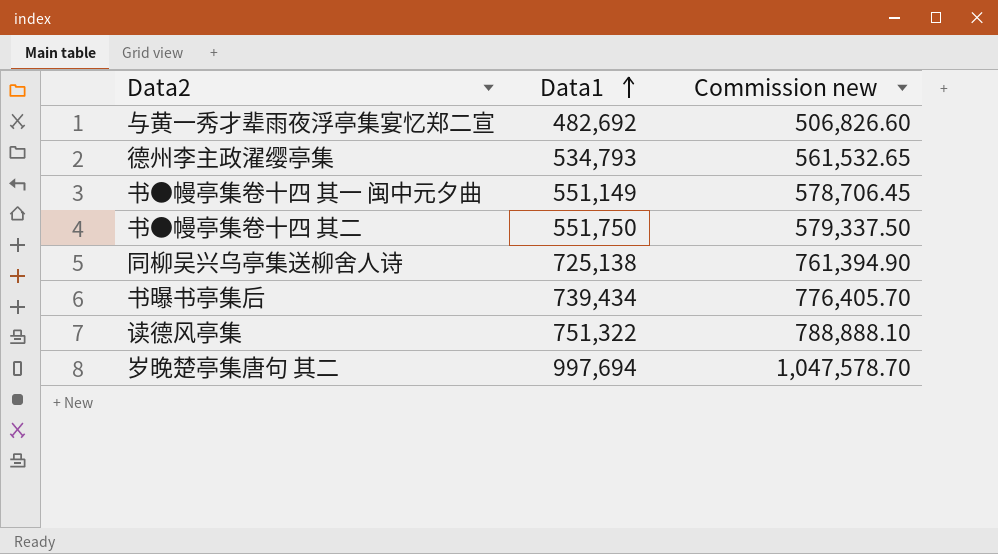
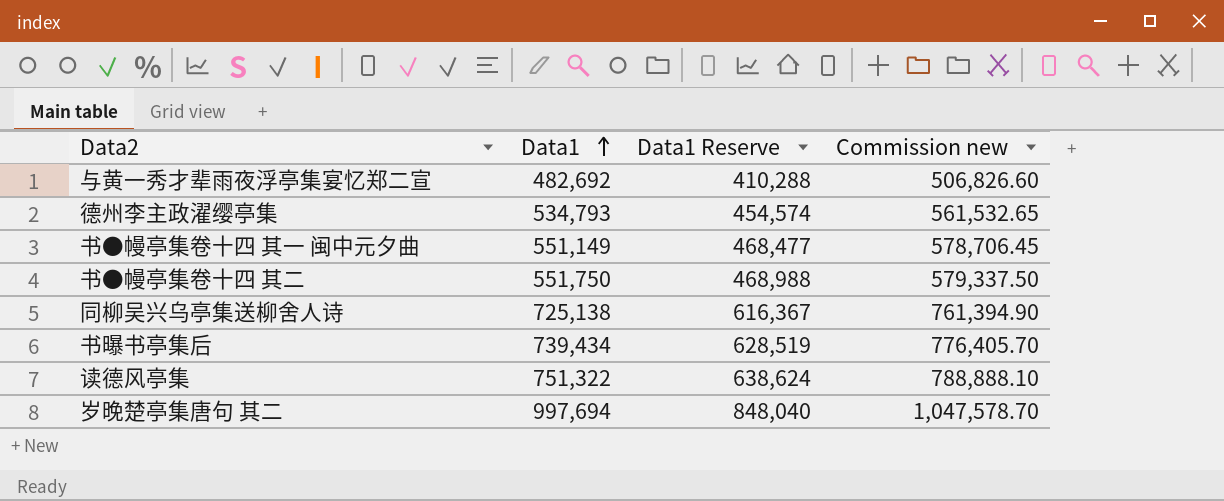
column Data1 Reserve | formula: none -> [Data1] * 0.85

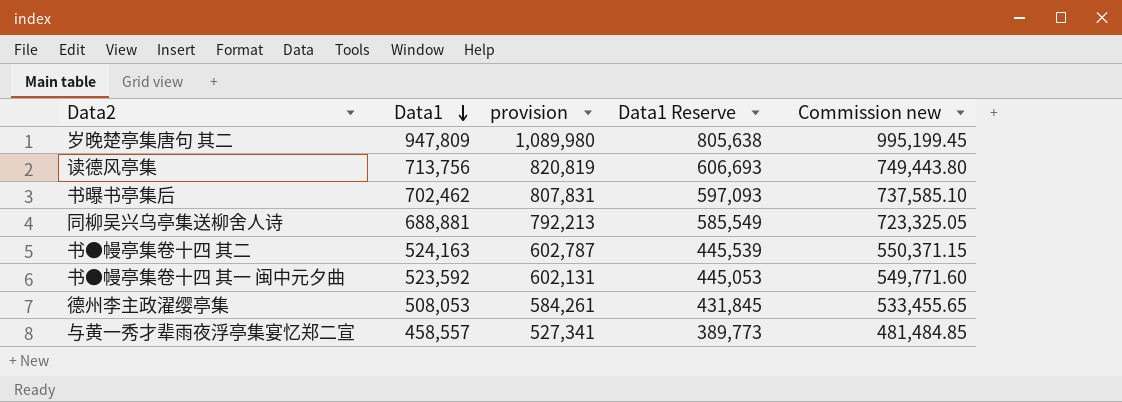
row order: Data1 ascending -> Data1 descending
column provision | formula: none -> [Data1] * 1.15
岁晚楚亭集唐句 其二 | Data1: 997,694 -> 947,809
岁晚楚亭集唐句 其二 | Data1 Reserve: 848,040 -> 805,638
岁晚楚亭集唐句 其二 | Commission new: 1,047,578.70 -> 995,199.45
读德风亭集 | Data1: 751,322 -> 713,756
读德风亭集 | Data1 Reserve: 638,624 -> 606,693
读德风亭集 | Commission new: 788,888.10 -> 749,443.80
书曝书亭集后 | Data1: 739,434 -> 702,462
书曝书亭集后 | Data1 Reserve: 628,519 -> 597,093
书曝书亭集后 | Commission new: 776,405.70 -> 737,585.10
同柳吴兴乌亭集送柳舍人诗 | Data1: 725,138 -> 688,881
同柳吴兴乌亭集送柳舍人诗 | Data1 Reserve: 616,367 -> 585,549
同柳吴兴乌亭集送柳舍人诗 | Commission new: 761,394.90 -> 723,325.05
书●幔亭集卷十四 其二 | Data1: 551,750 -> 524,163
书●幔亭集卷十四 其二 | Data1 Reserve: 468,988 -> 445,539
书●幔亭集卷十四 其二 | Commission new: 579,337.50 -> 550,371.15
书●幔亭集卷十四 其一 闽中元夕曲 | Data1: 551,149 -> 523,592
书●幔亭集卷十四 其一 闽中元夕曲 | Data1 Reserve: 468,477 -> 445,053
书●幔亭集卷十四 其一 闽中元夕曲 | Commission new: 578,706.45 -> 549,771.60
德州李主政濯缨亭集 | Data1: 534,793 -> 508,053
德州李主政濯缨亭集 | Data1 Reserve: 454,574 -> 431,845
德州李主政濯缨亭集 | Commission new: 561,532.65 -> 533,455.65
与黄一秀才辈雨夜浮亭集宴忆郑二宣 | Data1: 482,692 -> 458,557
与黄一秀才辈雨夜浮亭集宴忆郑二宣 | Data1 Reserve: 410,288 -> 389,773
与黄一秀才辈雨夜浮亭集宴忆郑二宣 | Commission new: 506,826.60 -> 481,484.85

